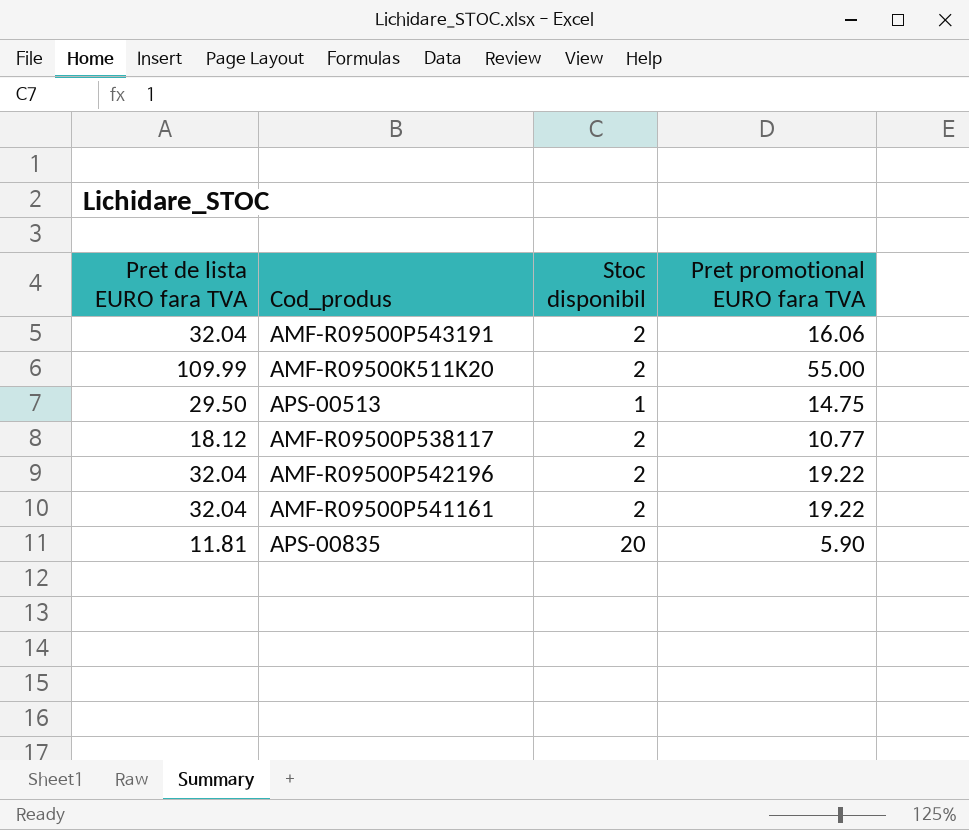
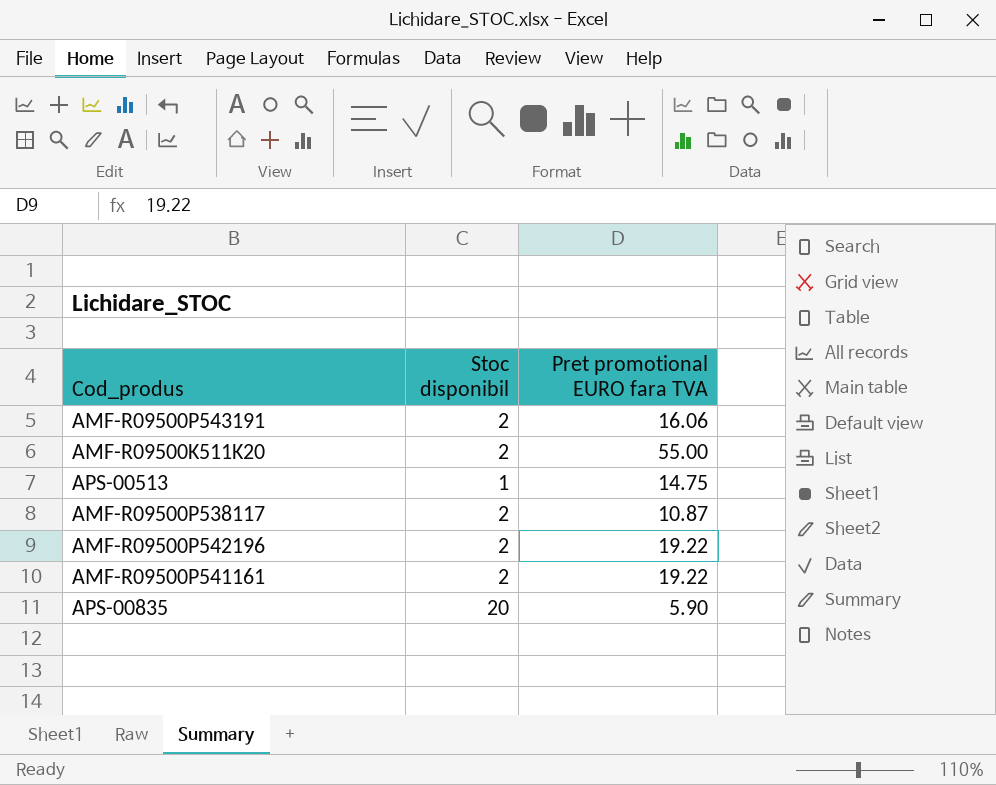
column Pret de lista EURO fara TVA | position: 1 -> none
AMF-R09500P538117 | Pret promotional EURO fara TVA: 10.77 -> 10.87

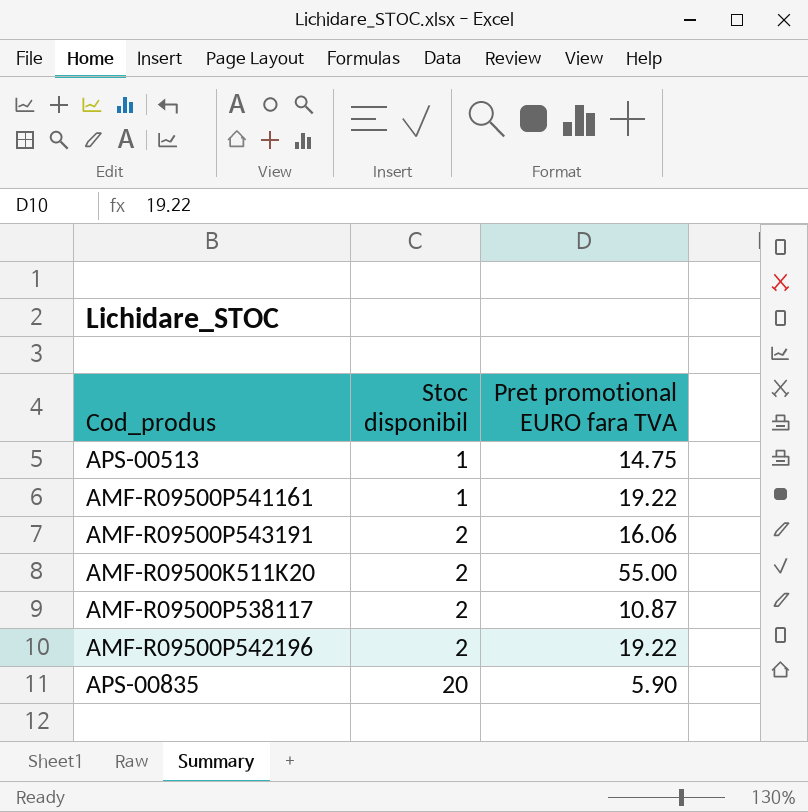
row order: none -> Stoc disponibil ascending
AMF-R09500P541161 | Stoc disponibil: 2 -> 1

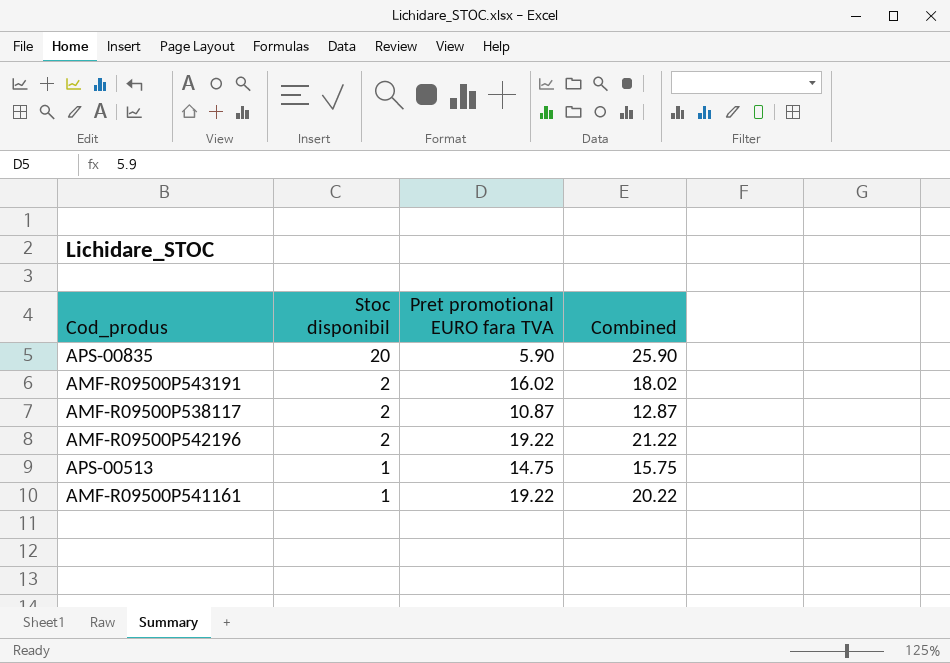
row order: Stoc disponibil ascending -> Stoc disponibil descending
column Combined | formula: none -> [Stoc disponibil] + [Pret promotional EURO fara TVA]
row AMF-R09500K511K20: 2 | 55.00 -> none
AMF-R09500P543191 | Pret promotional EURO fara TVA: 16.06 -> 16.02

